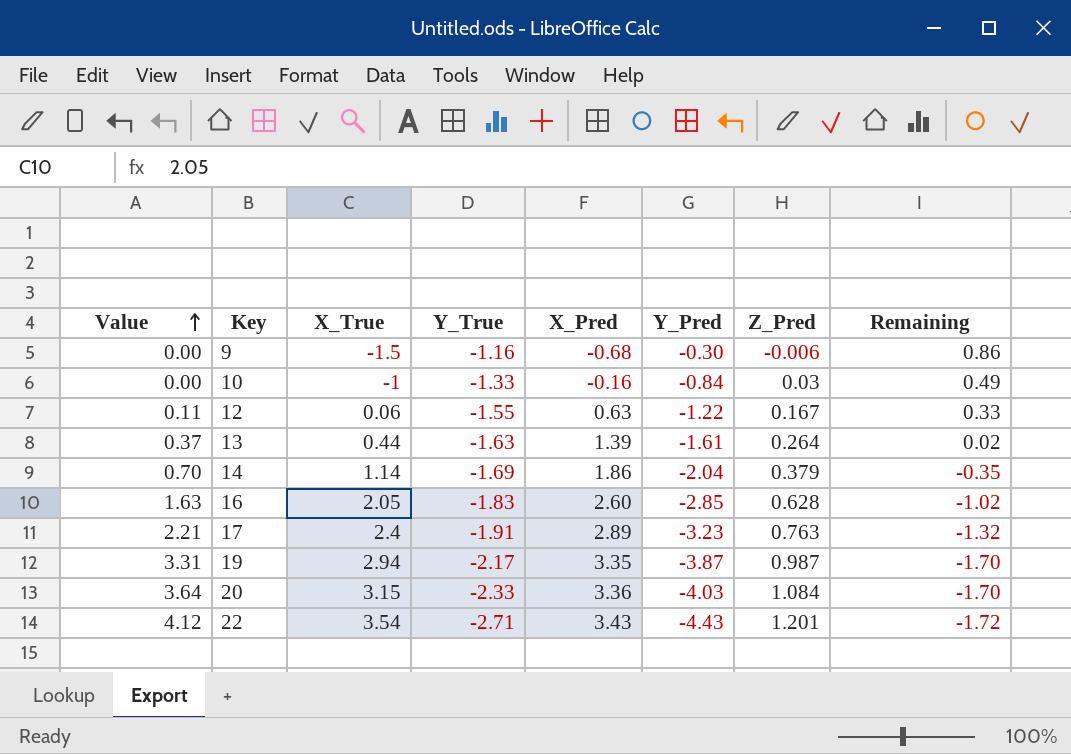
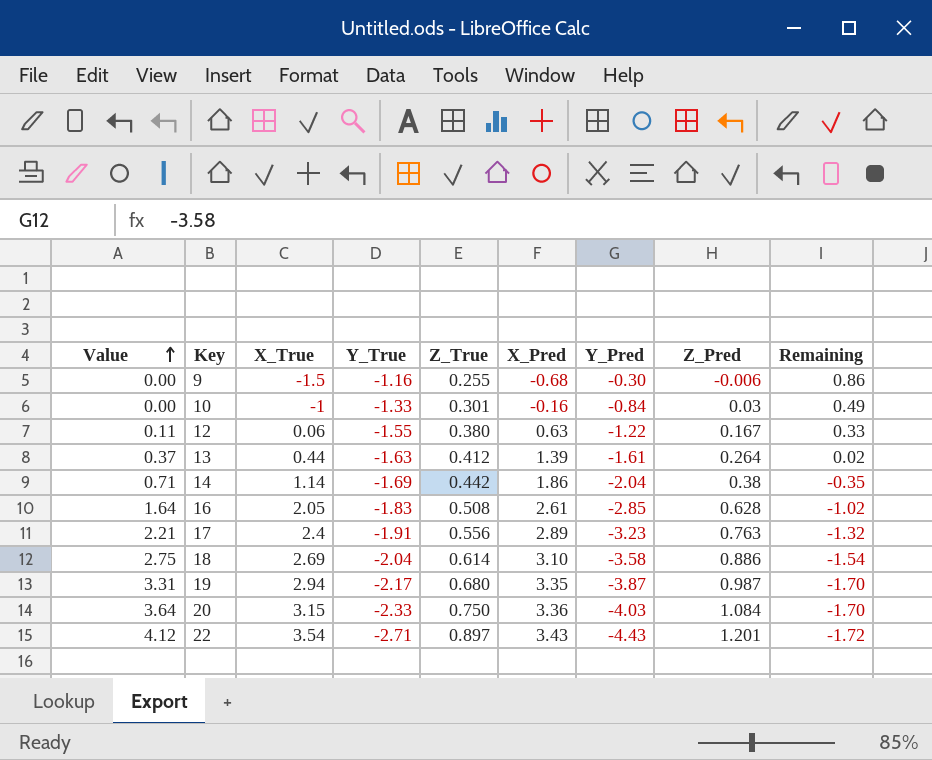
column Z_True | position: none -> 5
14 | Value: 0.70 -> 0.71
14 | Z_Pred: 0.379 -> 0.38
16 | Value: 1.63 -> 1.64
16 | X_Pred: 2.60 -> 2.61
row 18: none -> 2.75 | 2.69 | -2.04 | 0.614 | 3.10 | -3.58 | 0.886 | -1.54

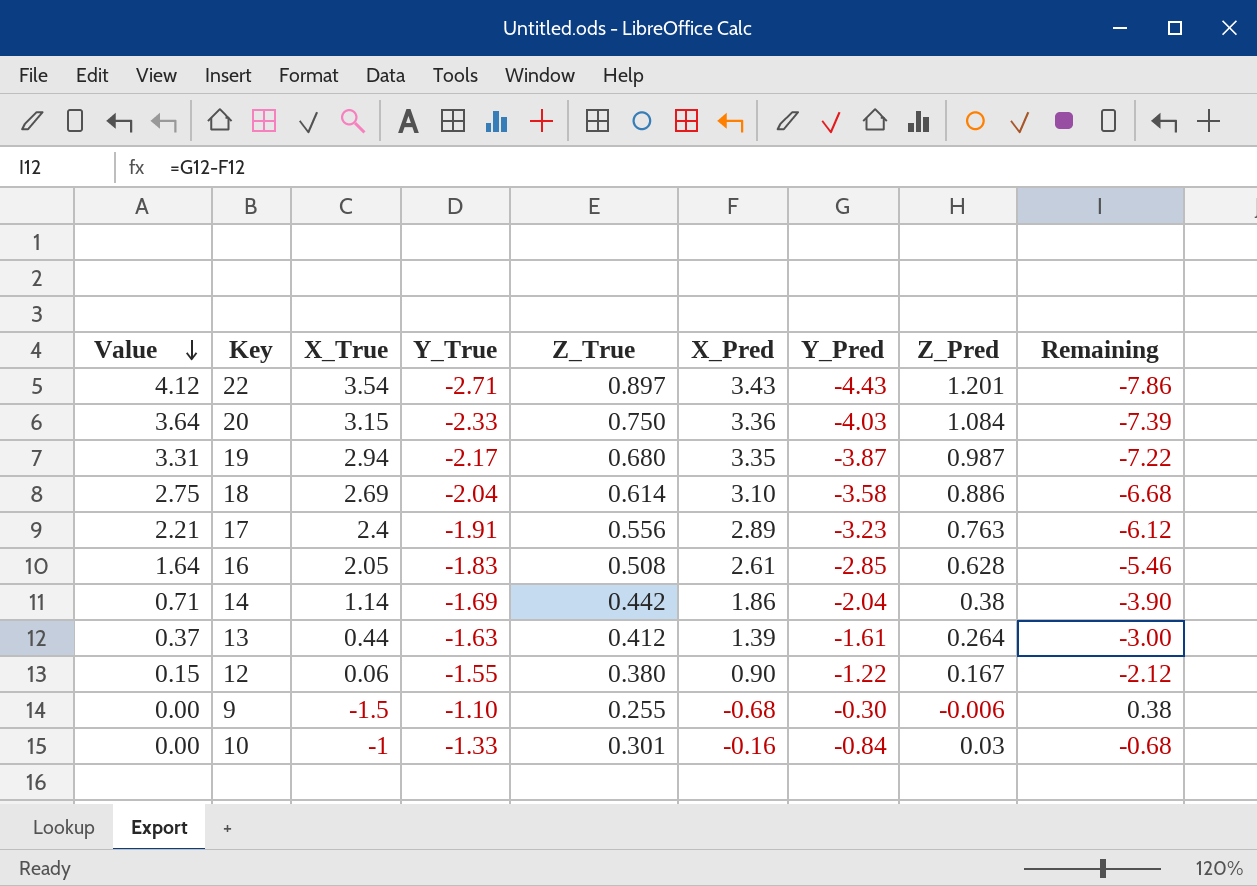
row order: Value ascending -> Value descending
column Remaining | formula: [Y_Pred] - [Y_True] -> [Y_Pred] - [X_Pred]
12 | Value: 0.11 -> 0.15
12 | X_Pred: 0.63 -> 0.90
9 | Y_True: -1.16 -> -1.10

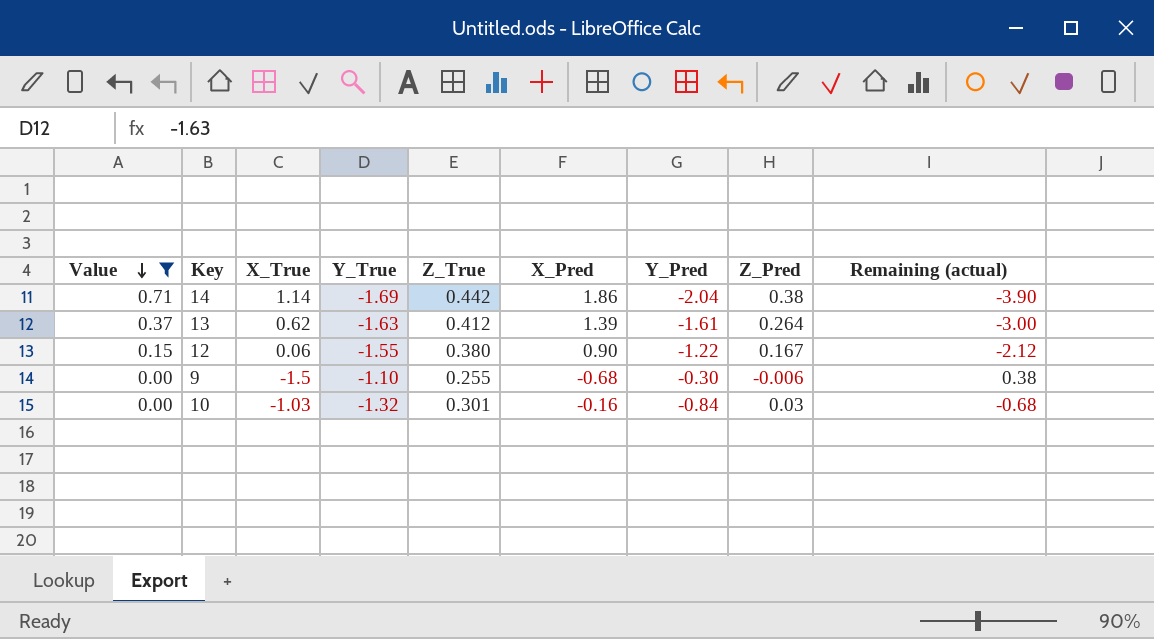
filter: none -> Value <= 0.71
column name: Remaining -> Remaining (actual)
13 | X_True: 0.44 -> 0.62
10 | X_True: -1 -> -1.03
10 | Y_True: -1.33 -> -1.32

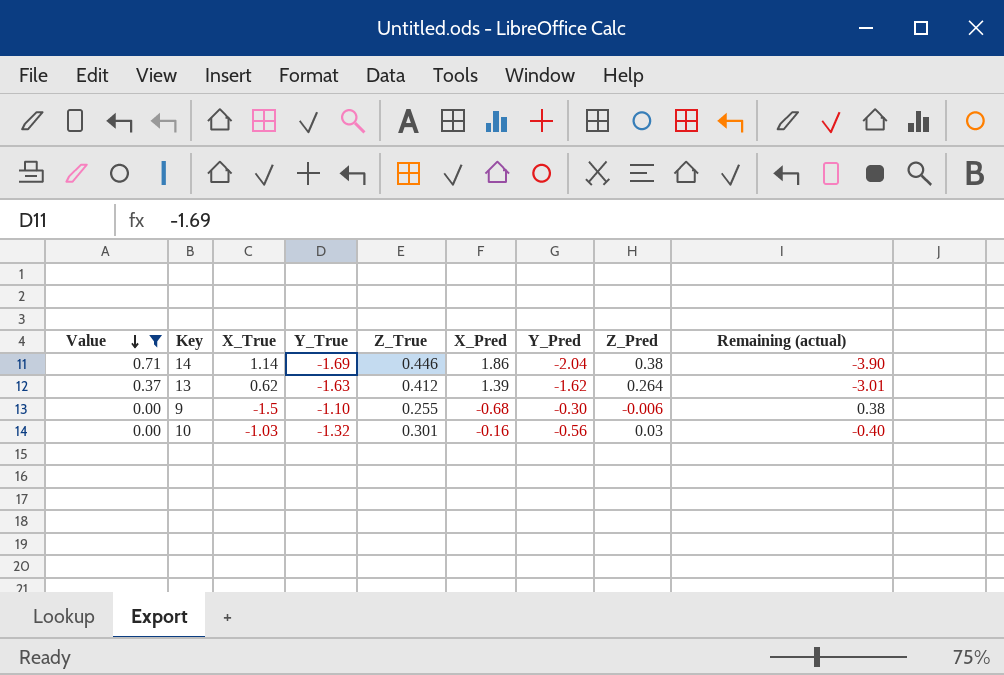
row 12: 0.15 | 0.06 | -1.55 | 0.380 | 0.90 | -1.22 | 0.167 | -2.12 -> none
14 | Z_True: 0.442 -> 0.446
13 | Y_Pred: -1.61 -> -1.62
13 | Remaining (actual): -3.00 -> -3.01
10 | Y_Pred: -0.84 -> -0.56
10 | Remaining (actual): -0.68 -> -0.40

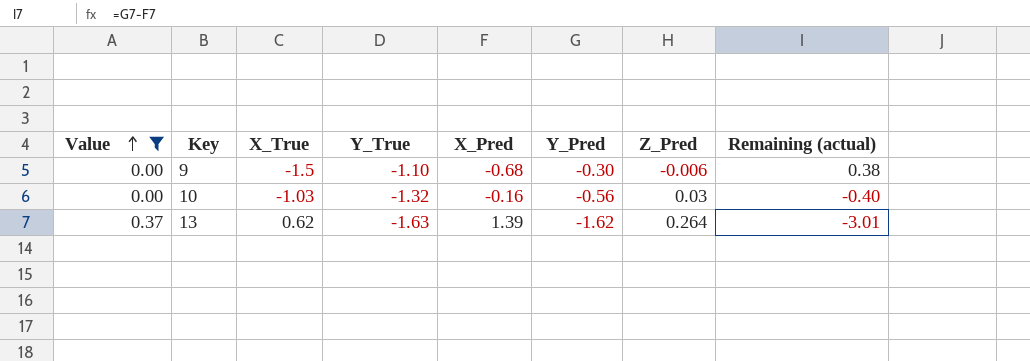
row order: Value descending -> Value ascending
column Z_True | position: 5 -> none
row 14: 0.71 | 1.14 | -1.69 | 0.446 | 1.86 | -2.04 | 0.38 | -3.90 -> none

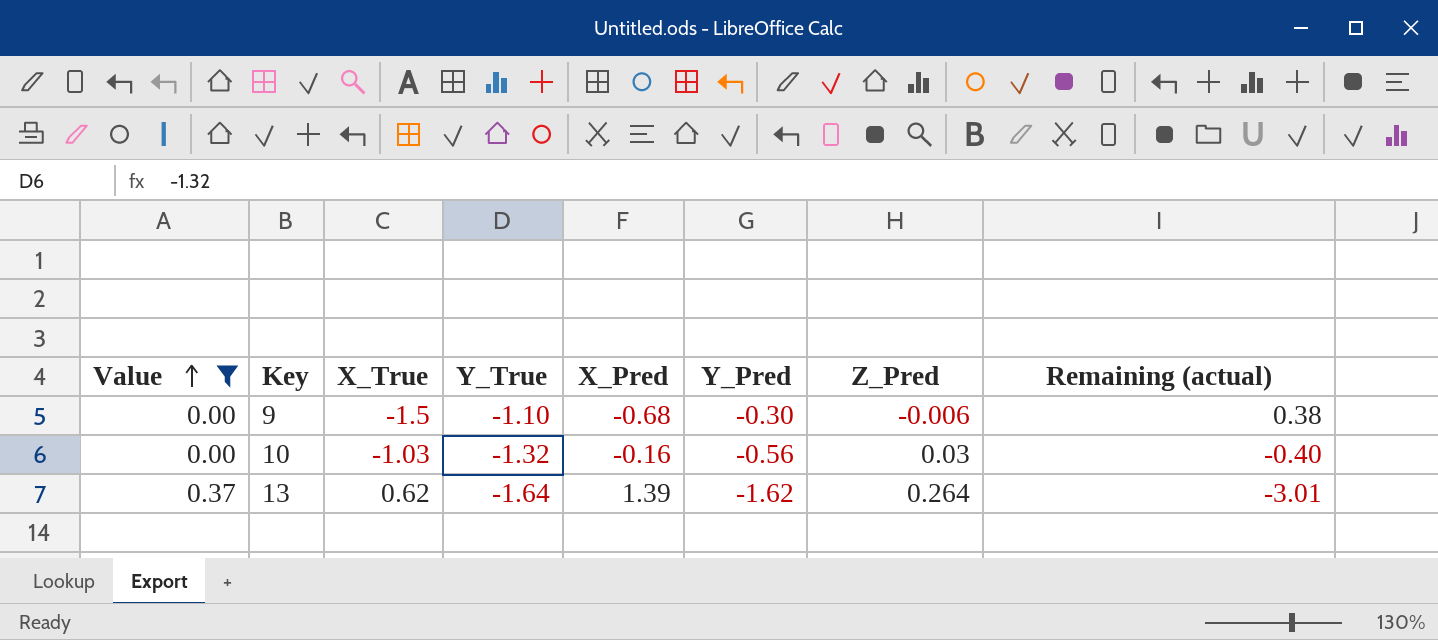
13 | Y_True: -1.63 -> -1.64

